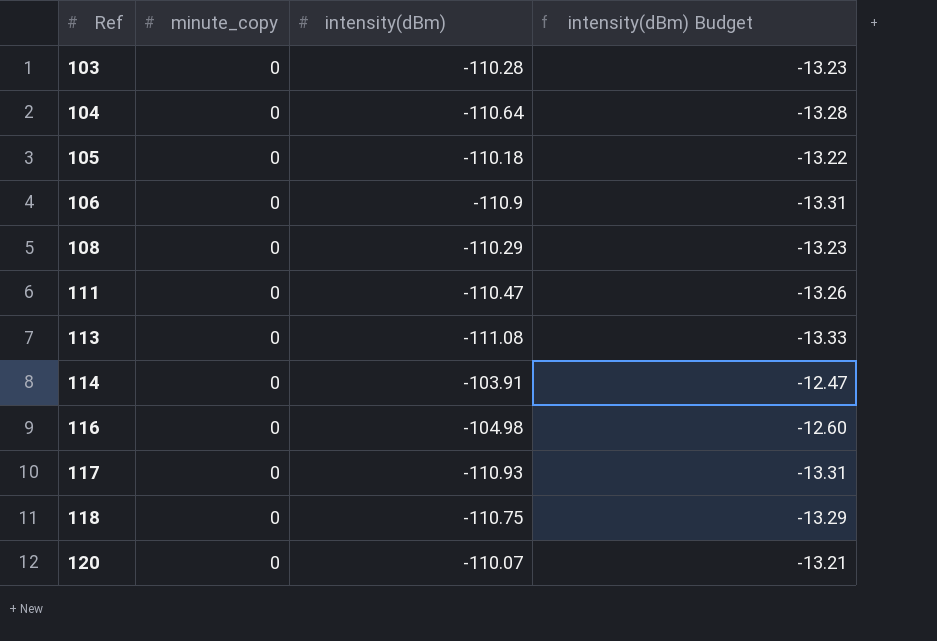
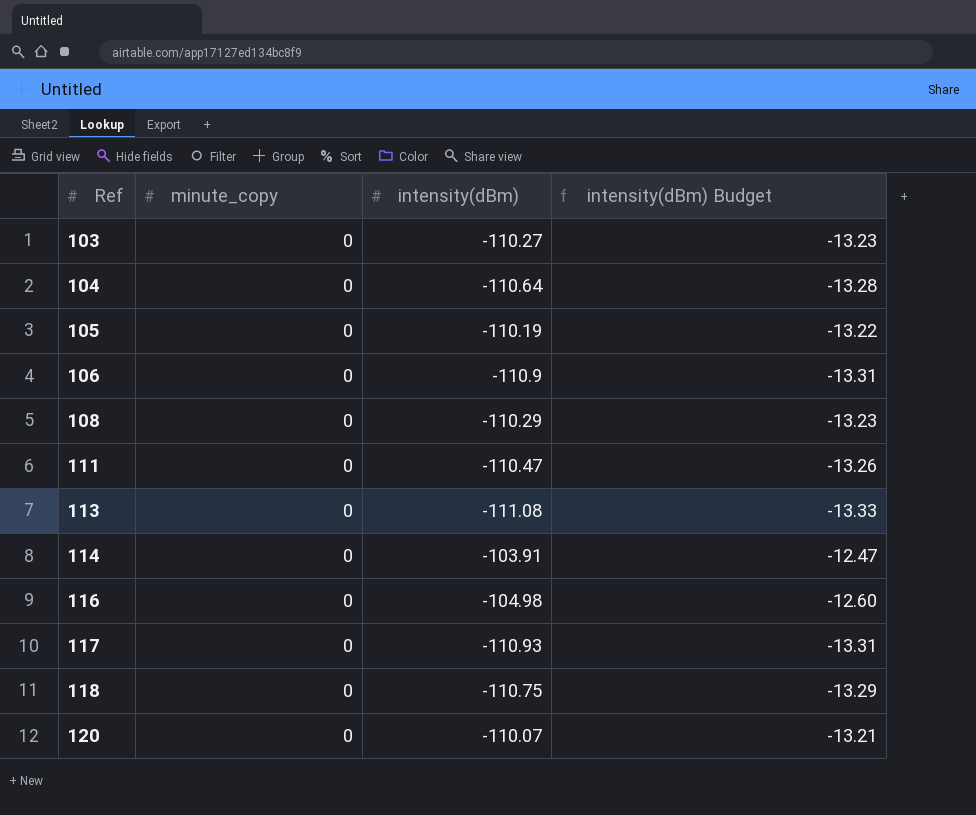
103 | intensity(dBm): -110.28 -> -110.27
105 | intensity(dBm): -110.18 -> -110.19

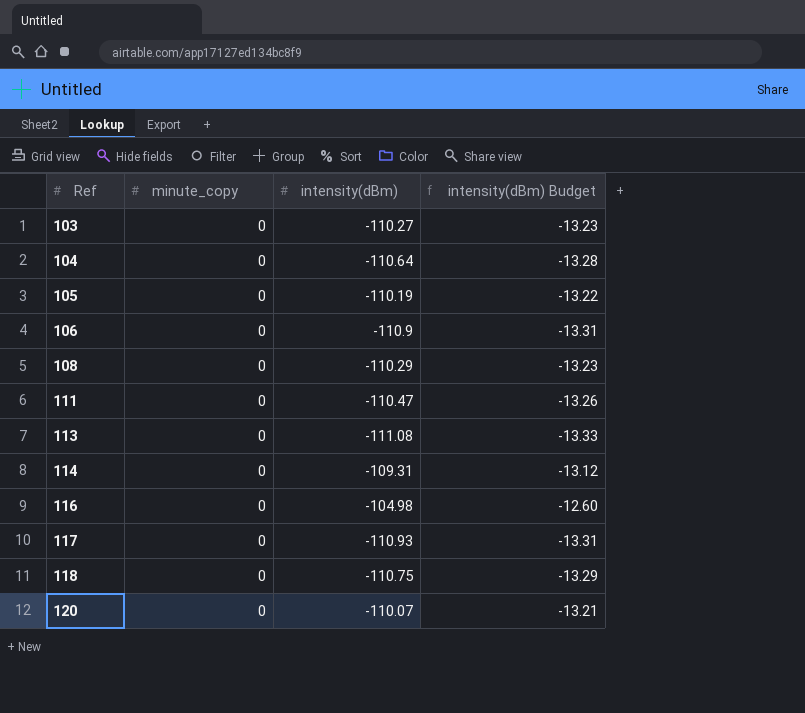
114 | intensity(dBm): -103.91 -> -109.31
114 | intensity(dBm) Budget: -12.47 -> -13.12

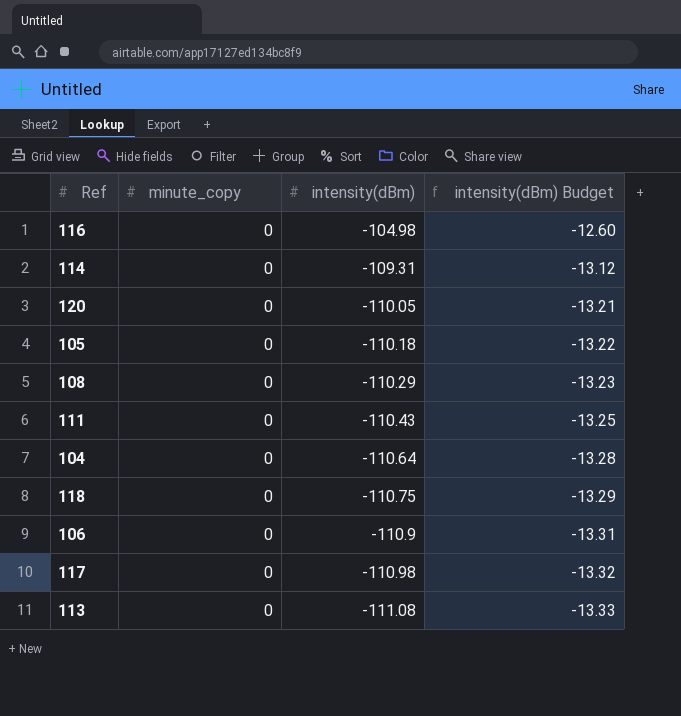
row order: Ref ascending -> intensity(dBm) descending
row 103: 0 | -110.27 | -13.23 -> none
120 | intensity(dBm): -110.07 -> -110.05
105 | intensity(dBm): -110.19 -> -110.18
111 | intensity(dBm): -110.47 -> -110.43
111 | intensity(dBm) Budget: -13.26 -> -13.25
117 | intensity(dBm): -110.93 -> -110.98
117 | intensity(dBm) Budget: -13.31 -> -13.32

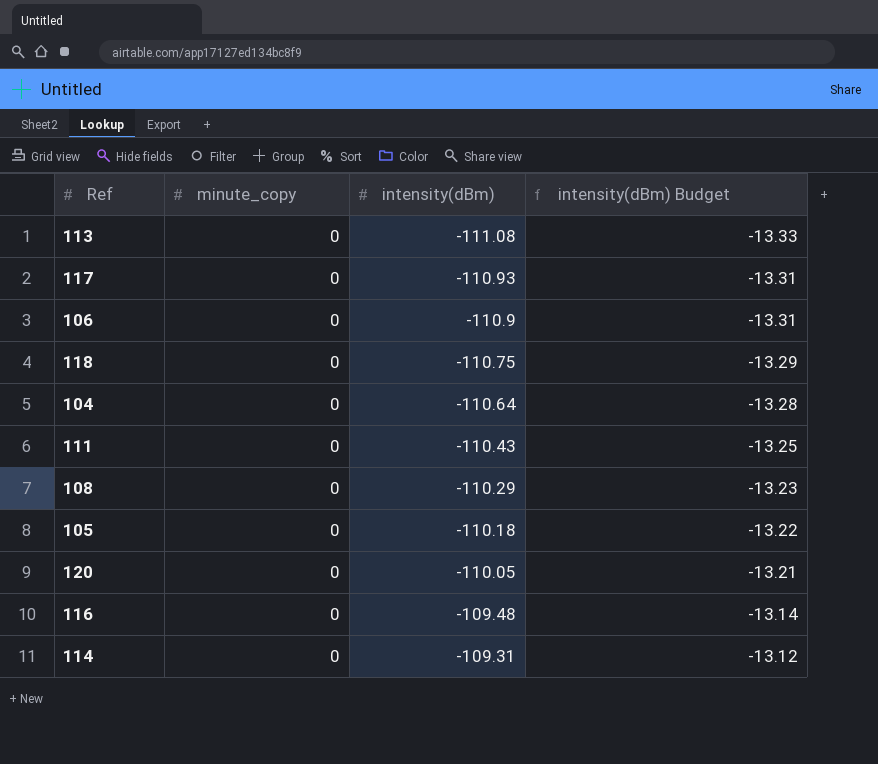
row order: intensity(dBm) descending -> intensity(dBm) ascending
117 | intensity(dBm): -110.98 -> -110.93
117 | intensity(dBm) Budget: -13.32 -> -13.31
116 | intensity(dBm): -104.98 -> -109.48
116 | intensity(dBm) Budget: -12.60 -> -13.14

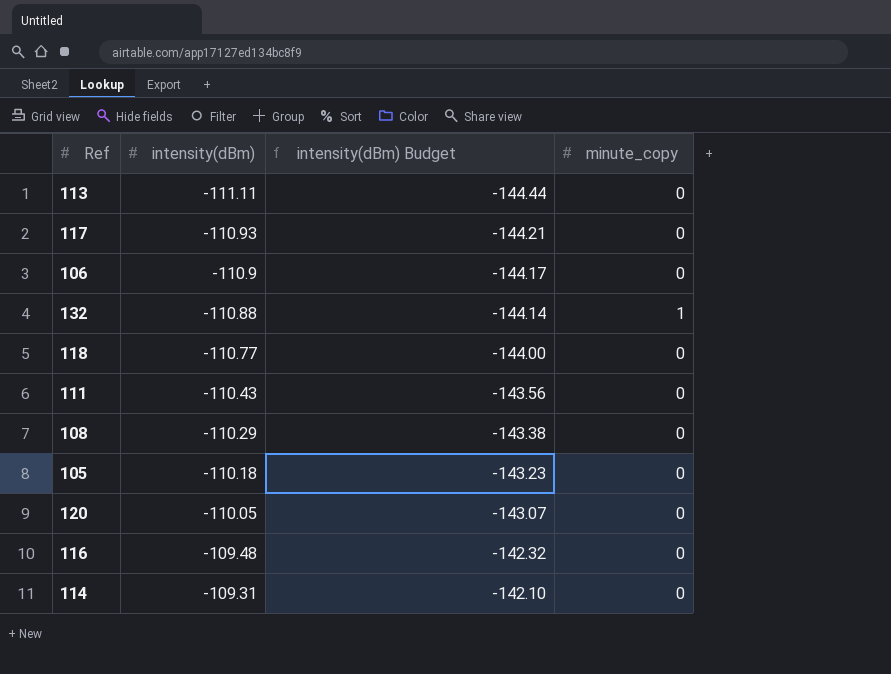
column intensity(dBm) Budget | formula: [intensity(dBm)] * 0.12 -> [intensity(dBm)] * 1.3
column minute_copy | position: 2 -> 4
row 104: 0 | -110.64 | -13.28 -> none
113 | intensity(dBm): -111.08 -> -111.11
row 132: none -> -110.88 | -144.14 | 1
118 | intensity(dBm): -110.75 -> -110.77

